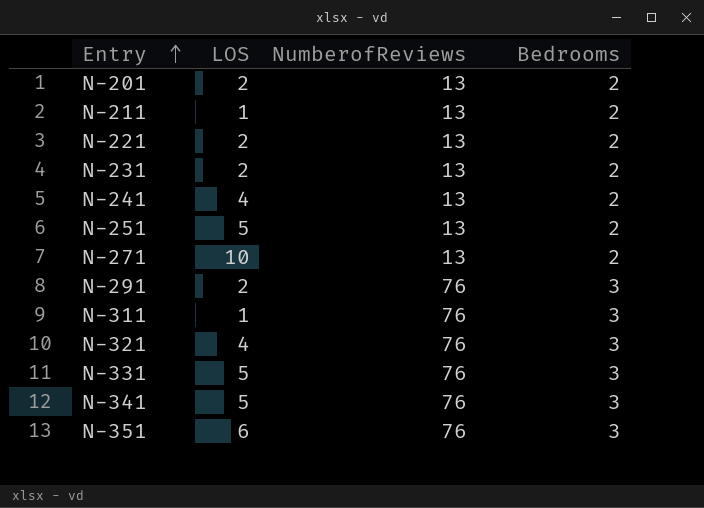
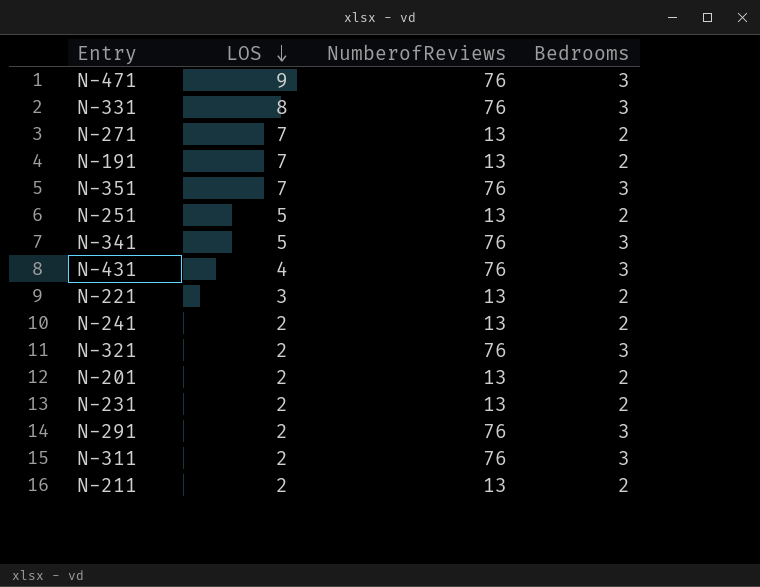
row order: Entry ascending -> LOS descending
row N-471: none -> 9 | 76 | 3
N-331 | LOS: 5 -> 8
N-271 | LOS: 10 -> 7
row N-191: none -> 7 | 13 | 2
N-351 | LOS: 6 -> 7
row N-431: none -> 4 | 76 | 3
N-221 | LOS: 2 -> 3
N-241 | LOS: 4 -> 2
N-321 | LOS: 4 -> 2
N-311 | LOS: 1 -> 2
N-211 | LOS: 1 -> 2

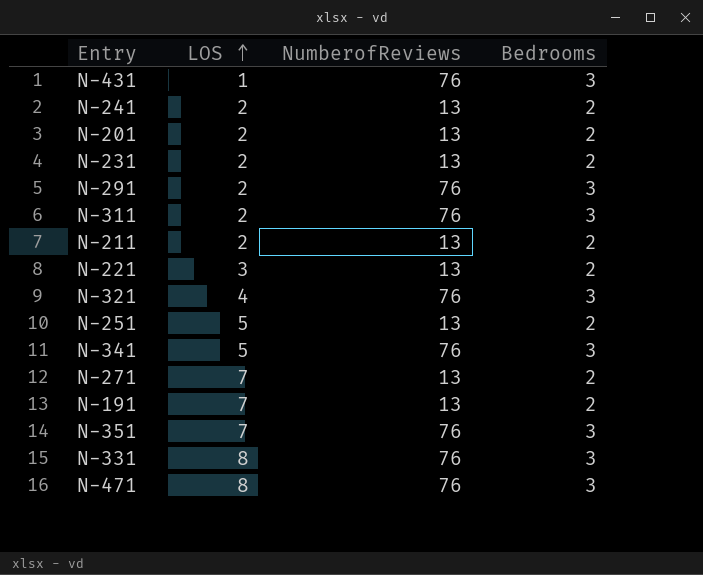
row order: LOS descending -> LOS ascending
N-431 | LOS: 4 -> 1
N-321 | LOS: 2 -> 4
N-471 | LOS: 9 -> 8

